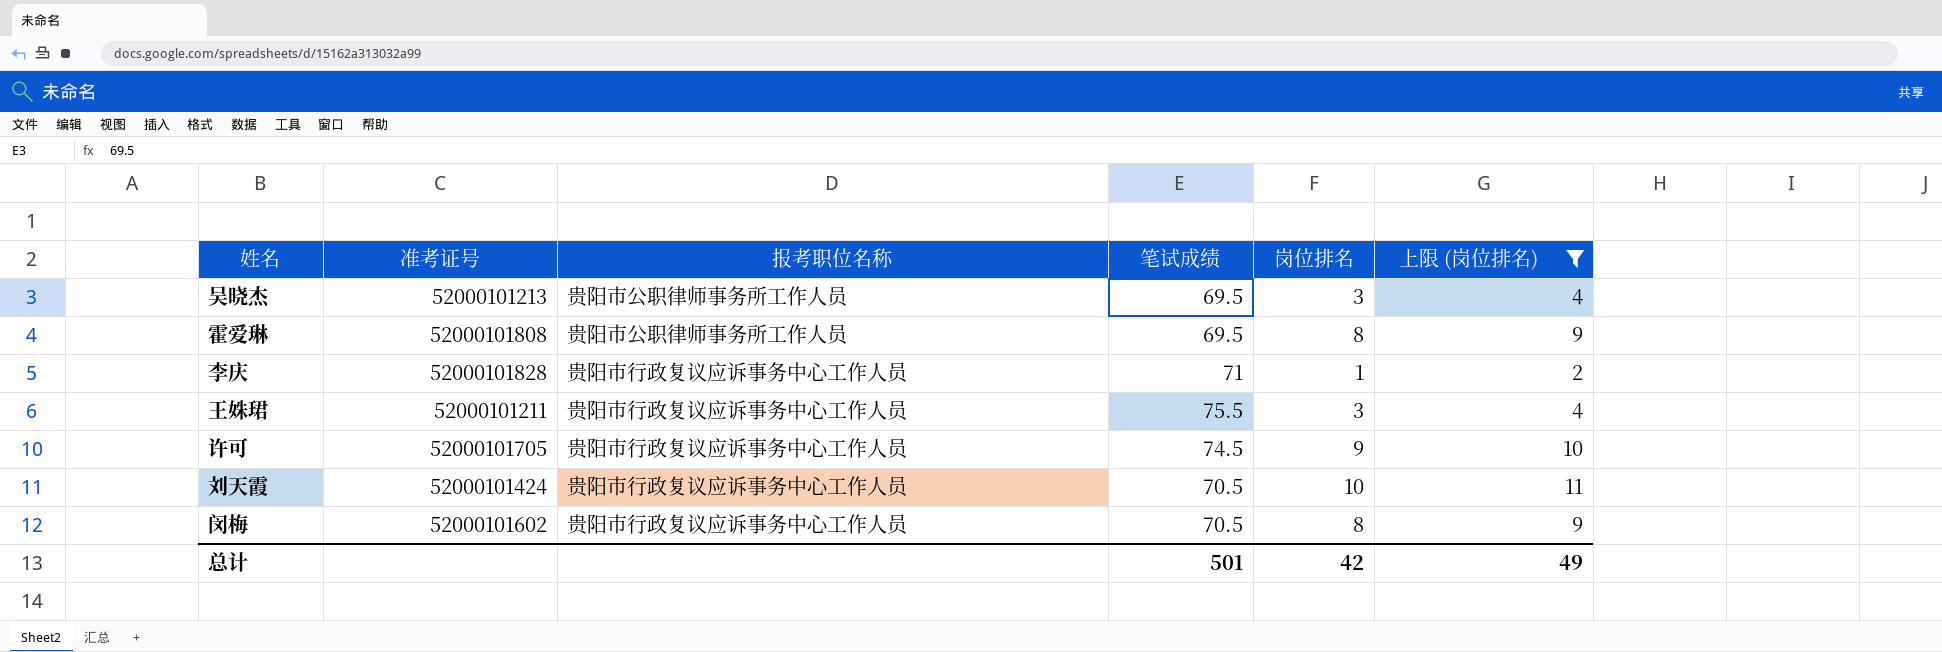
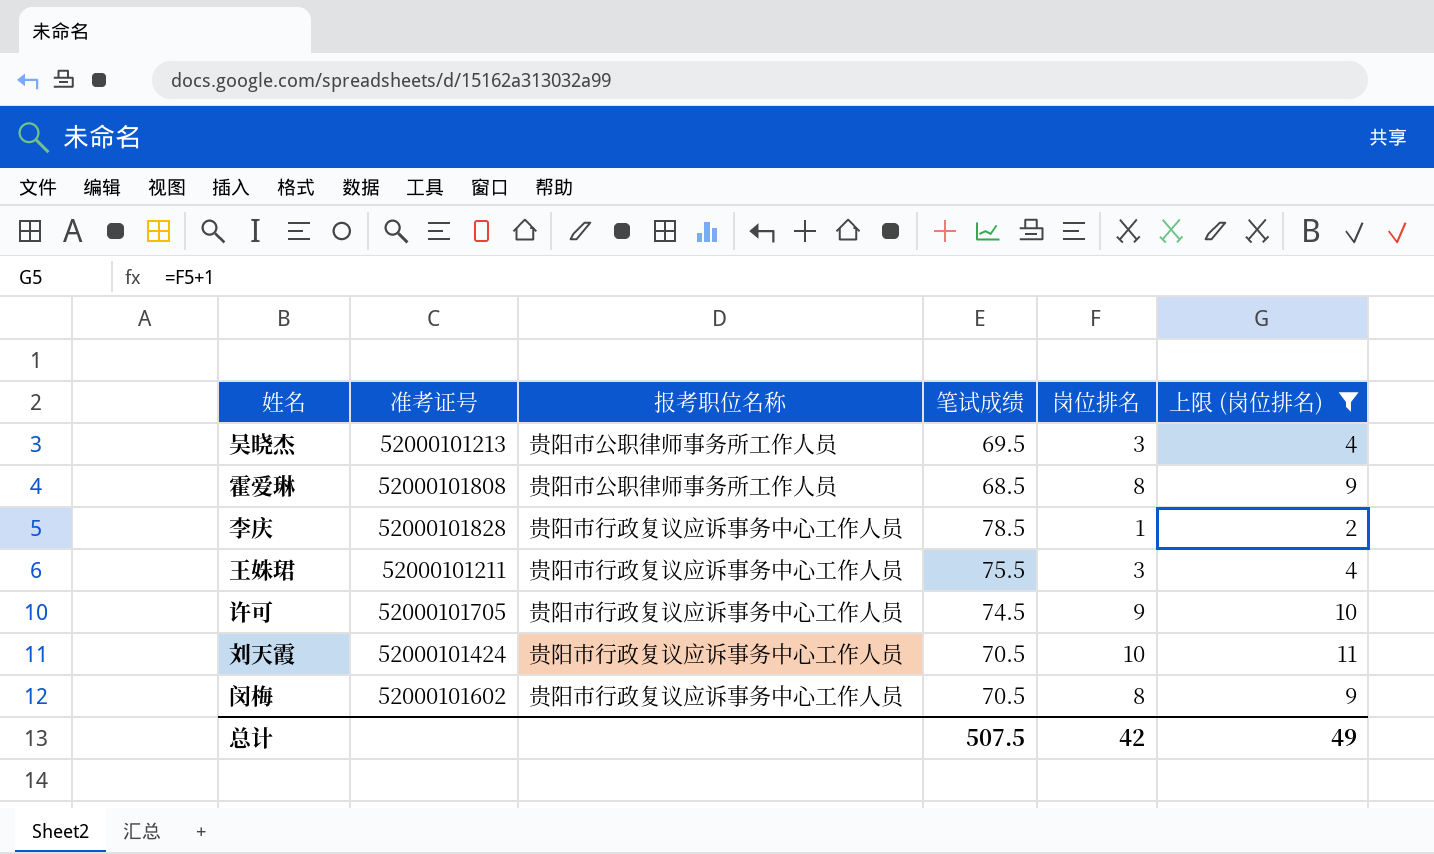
霍爱琳 | 笔试成绩: 69.5 -> 68.5
李庆 | 笔试成绩: 71 -> 78.5
总计 | 笔试成绩: 501 -> 507.5

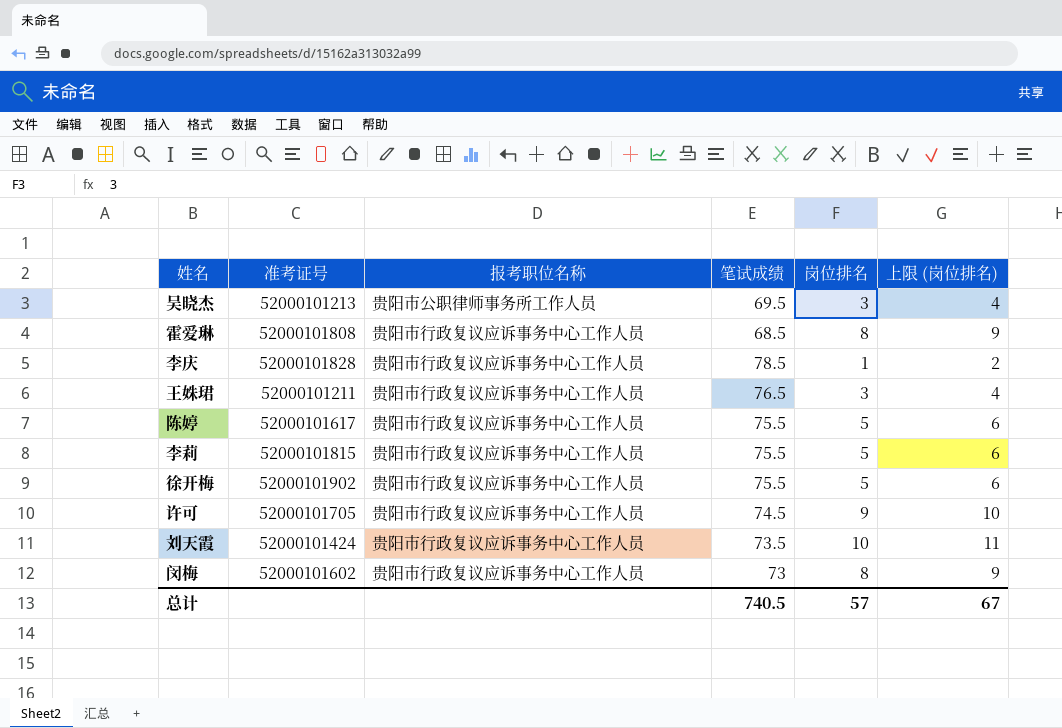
filter: 上限 (岗位排名) != 6 -> none
霍爱琳 | 报考职位名称: 贵阳市公职律师事务所工作人员 -> 贵阳市行政复议应诉事务中心工作人员
王姝珺 | 笔试成绩: 75.5 -> 76.5
刘天霞 | 笔试成绩: 70.5 -> 73.5
闵梅 | 笔试成绩: 70.5 -> 73
总计 | 笔试成绩: 507.5 -> 740.5
总计 | 岗位排名: 42 -> 57
总计 | 上限 (岗位排名): 49 -> 67

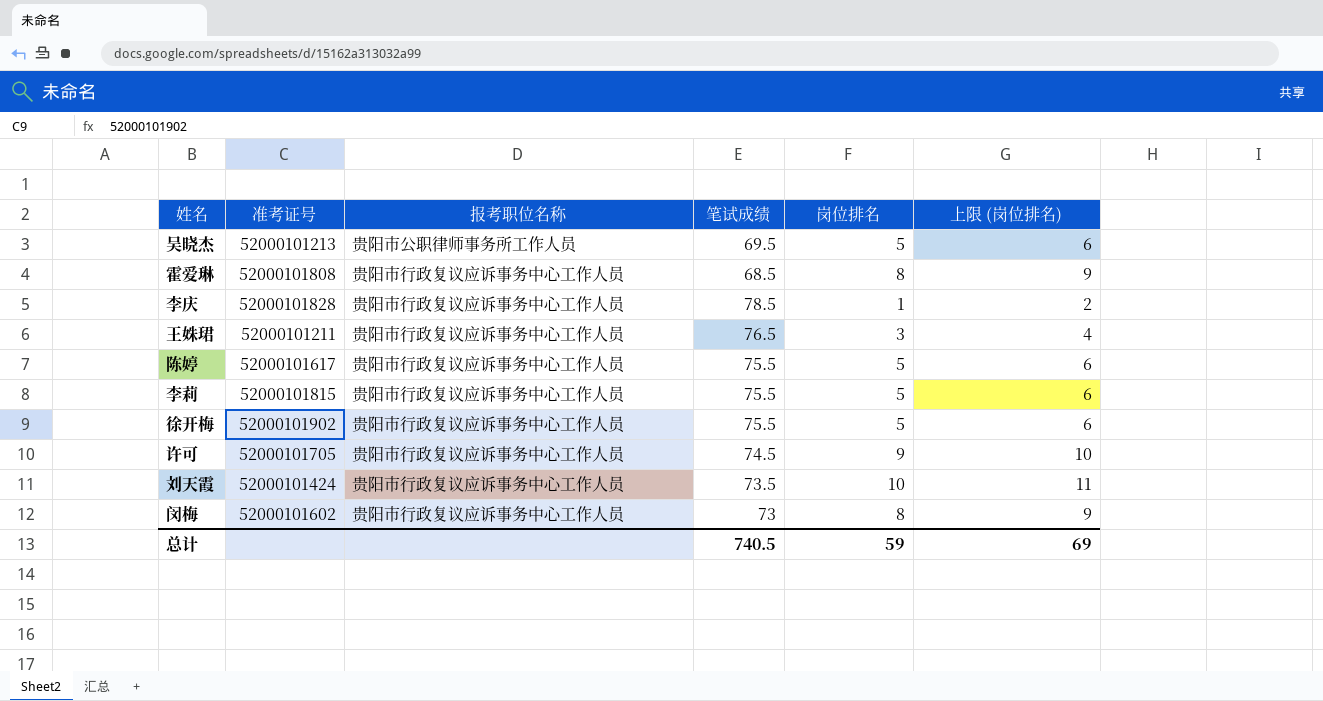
吴晓杰 | 岗位排名: 3 -> 5
吴晓杰 | 上限 (岗位排名): 4 -> 6
总计 | 岗位排名: 57 -> 59
总计 | 上限 (岗位排名): 67 -> 69

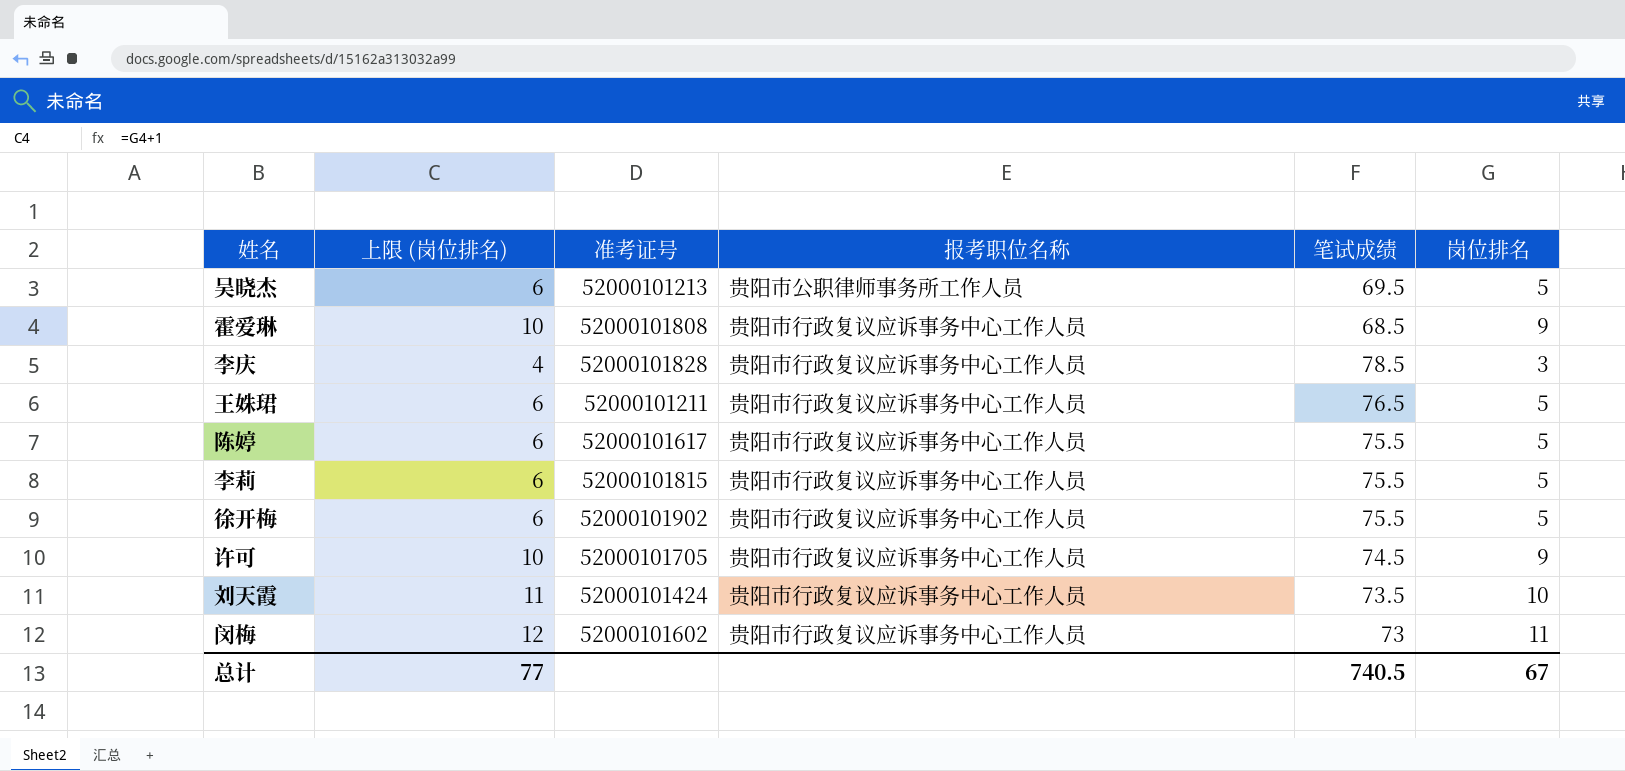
column 上限 (岗位排名) | position: 6 -> 2
霍爱琳 | 上限 (岗位排名): 9 -> 10
霍爱琳 | 岗位排名: 8 -> 9
李庆 | 上限 (岗位排名): 2 -> 4
李庆 | 岗位排名: 1 -> 3
王姝珺 | 上限 (岗位排名): 4 -> 6
王姝珺 | 岗位排名: 3 -> 5
闵梅 | 上限 (岗位排名): 9 -> 12
闵梅 | 岗位排名: 8 -> 11
总计 | 上限 (岗位排名): 69 -> 77
总计 | 岗位排名: 59 -> 67

